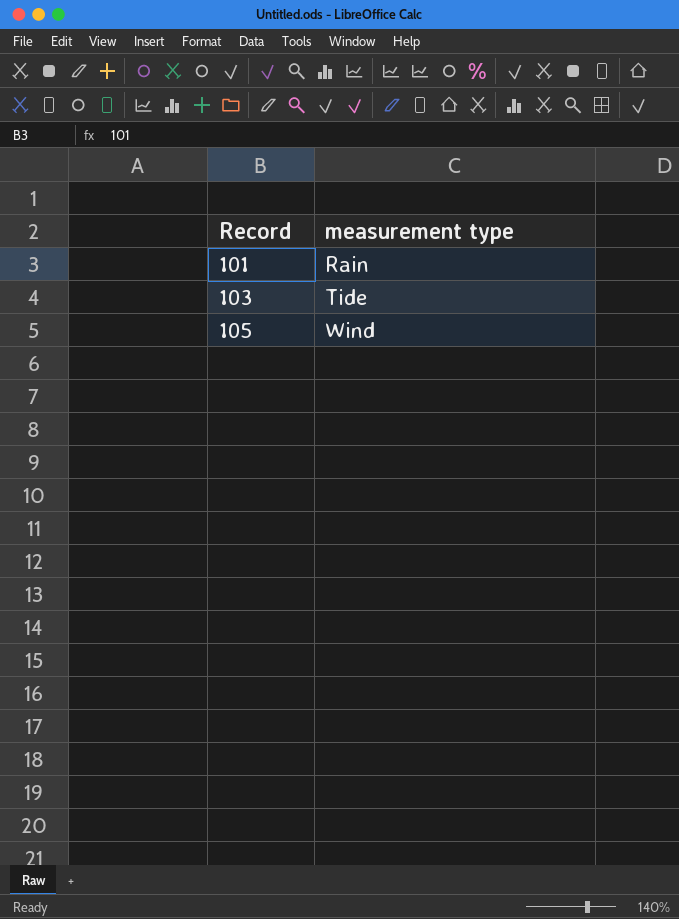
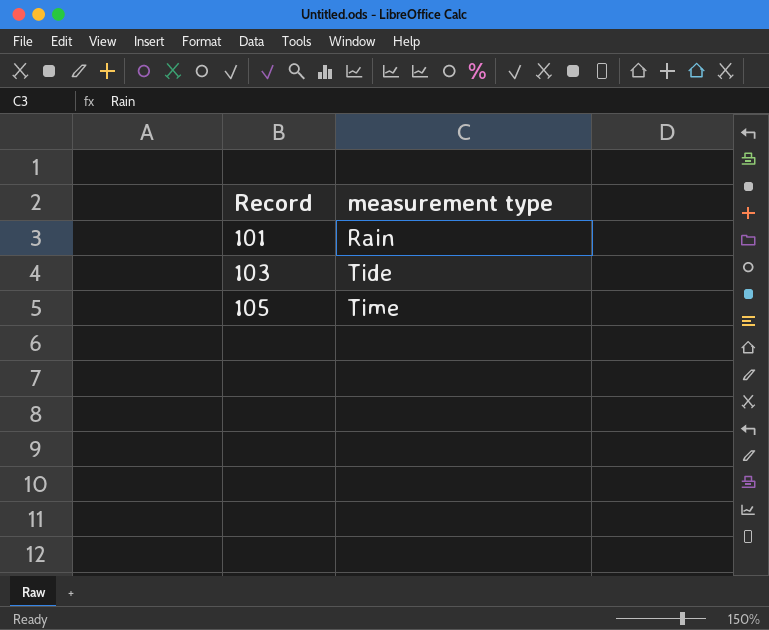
105 | measurement type: Wind -> Time

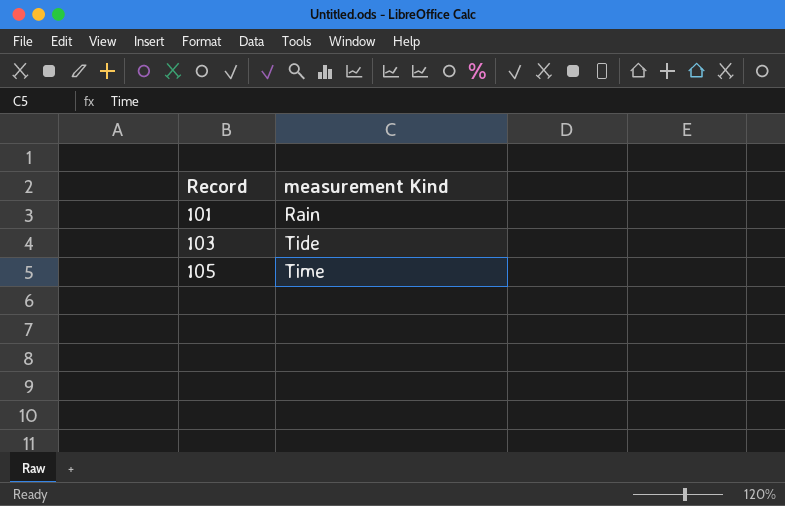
column name: measurement type -> measurement Kind

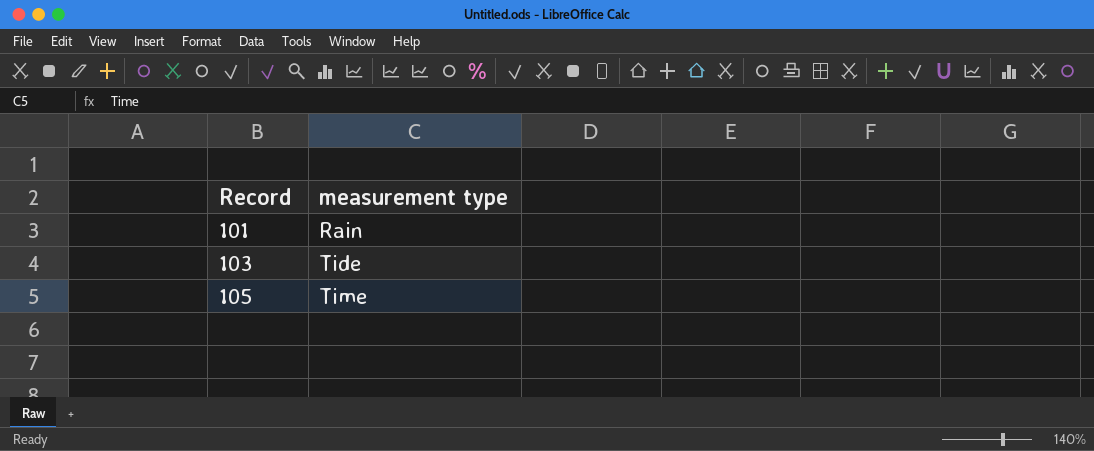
column name: measurement Kind -> measurement type

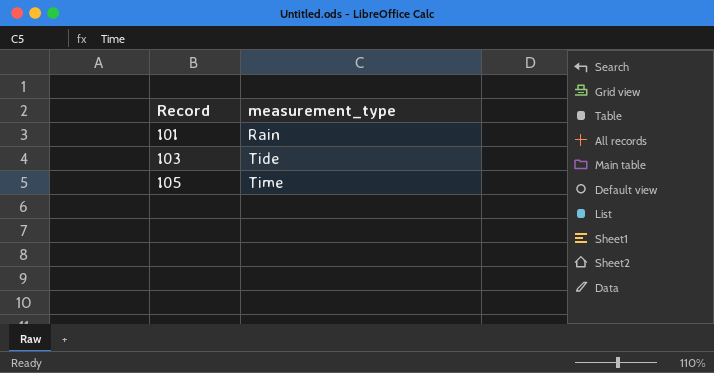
column name: measurement type -> measurement_type

